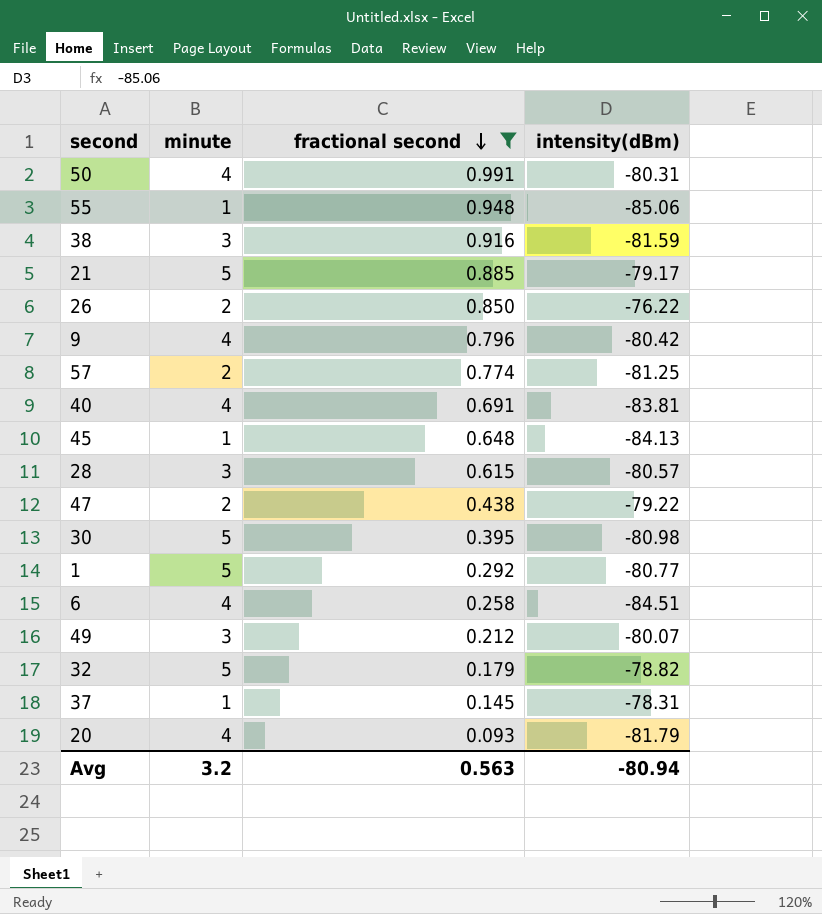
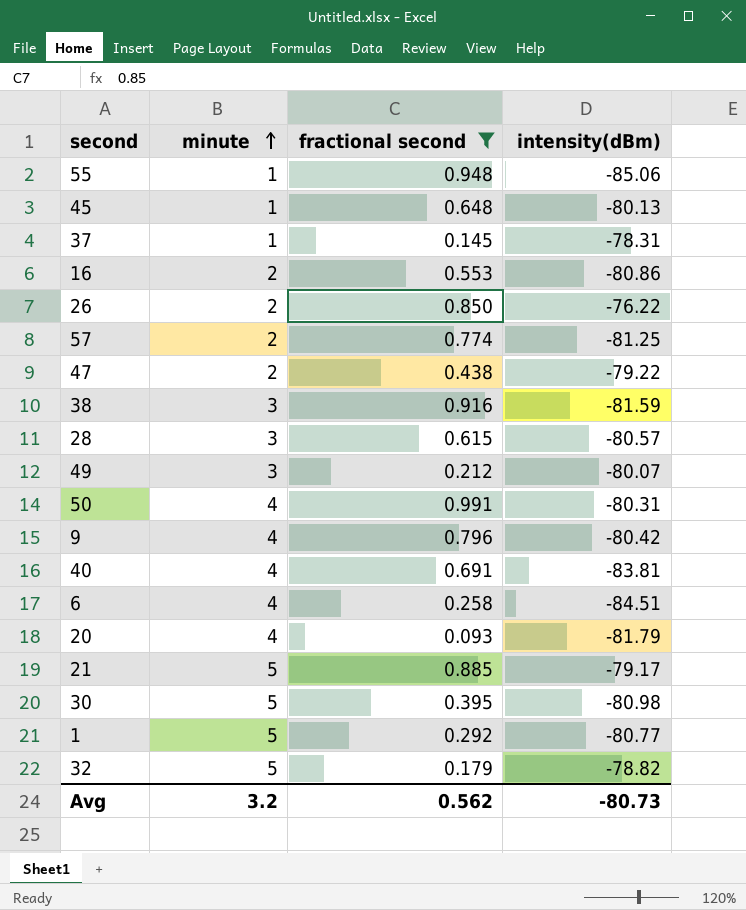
row order: fractional second descending -> minute ascending
45 | intensity(dBm): -84.13 -> -80.13
row 16: none -> 2 | 0.553 | -80.86
Avg | fractional second: 0.563 -> 0.562
Avg | intensity(dBm): -80.94 -> -80.73

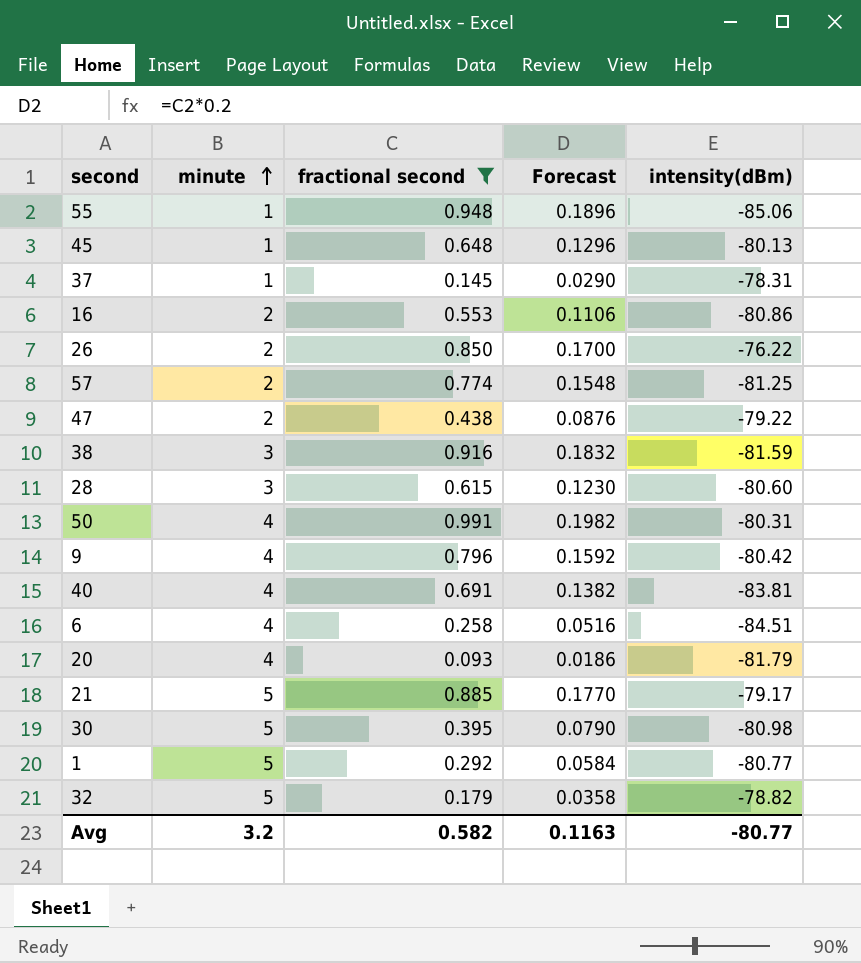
column Forecast | formula: none -> [fractional second] * 0.2
row 49: 3 | 0.212 | -80.07 -> none
28 | intensity(dBm): -80.57 -> -80.60
Avg | fractional second: 0.562 -> 0.582
Avg | intensity(dBm): -80.73 -> -80.77

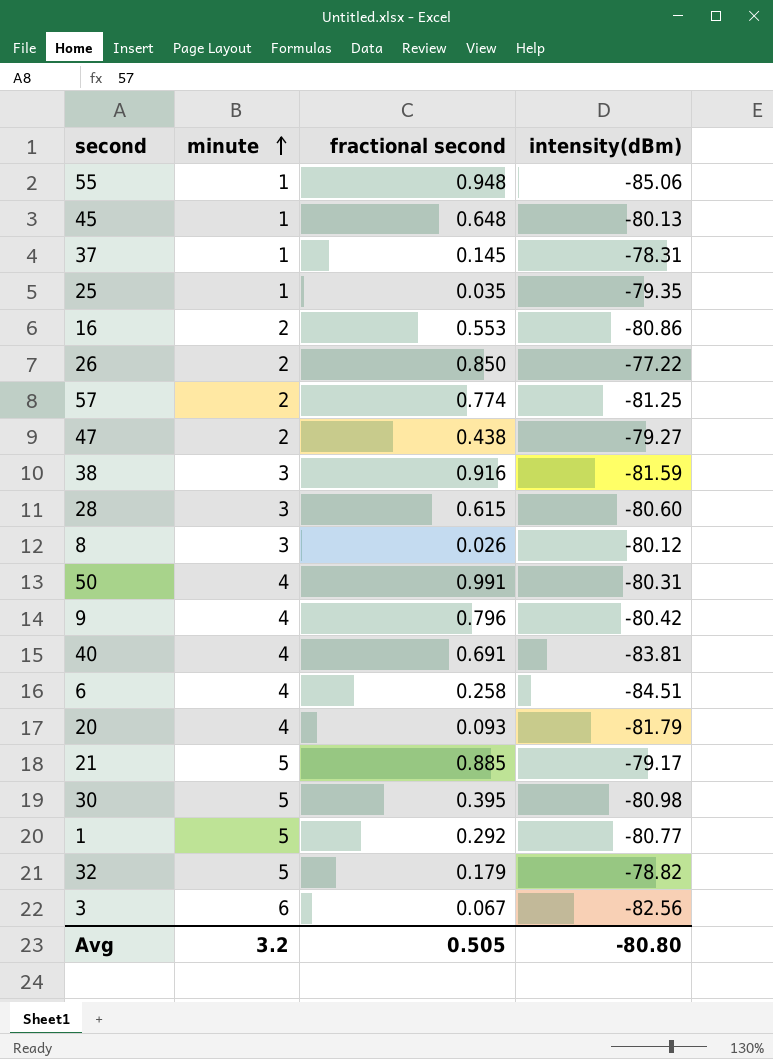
filter: fractional second >= 0.093 -> none
column Forecast | formula: [fractional second] * 0.2 -> none
26 | intensity(dBm): -76.22 -> -77.22
47 | intensity(dBm): -79.22 -> -79.27
Avg | fractional second: 0.582 -> 0.505
Avg | intensity(dBm): -80.77 -> -80.80

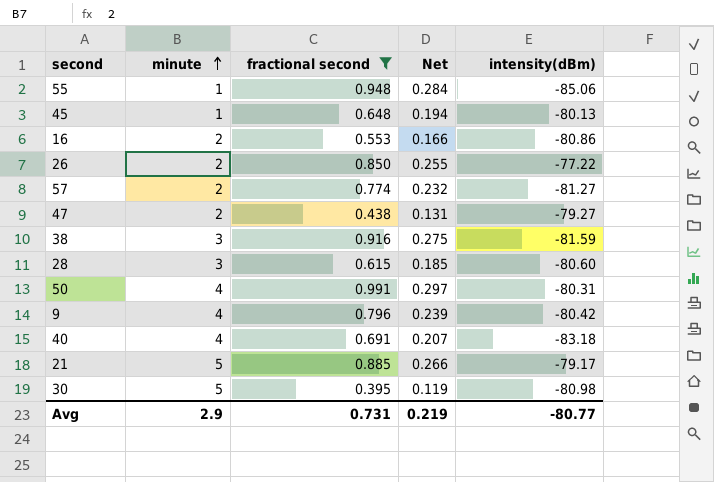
filter: none -> fractional second >= 0.395
column Net | formula: none -> [fractional second] * 0.3
57 | intensity(dBm): -81.25 -> -81.27
40 | intensity(dBm): -83.81 -> -83.18
Avg | minute: 3.2 -> 2.9
Avg | fractional second: 0.505 -> 0.731
Avg | intensity(dBm): -80.80 -> -80.77

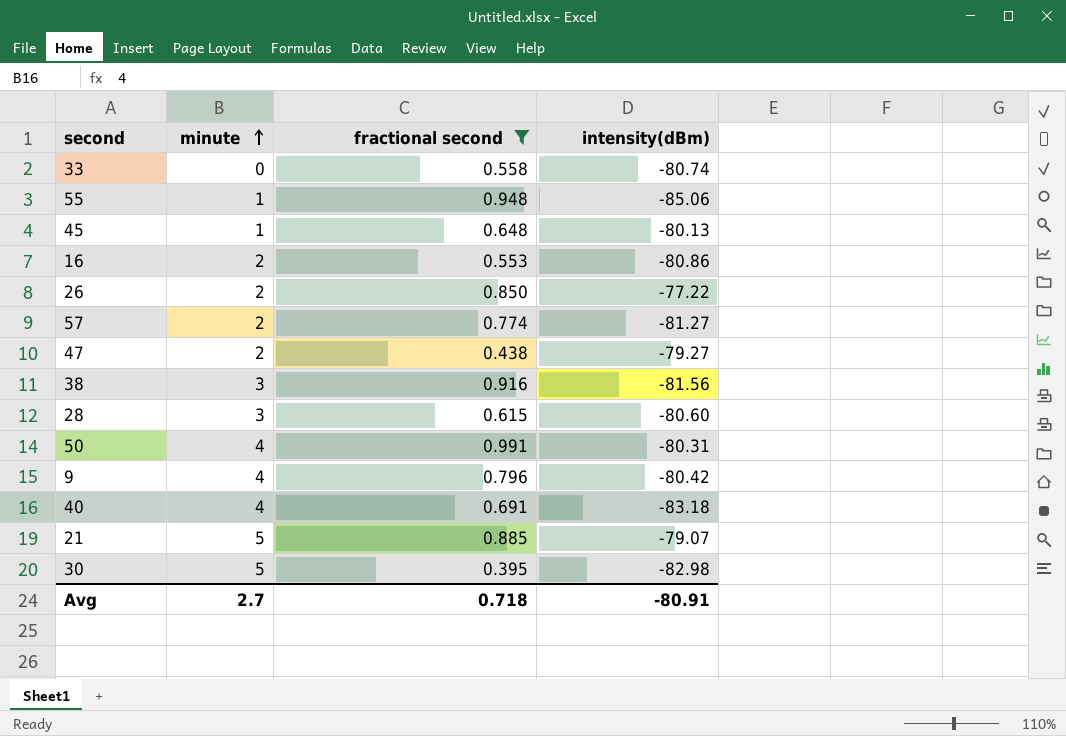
column Net | formula: [fractional second] * 0.3 -> none
row 33: none -> 0 | 0.558 | -80.74
38 | intensity(dBm): -81.59 -> -81.56
21 | intensity(dBm): -79.17 -> -79.07
30 | intensity(dBm): -80.98 -> -82.98
Avg | minute: 2.9 -> 2.7
Avg | fractional second: 0.731 -> 0.718
Avg | intensity(dBm): -80.77 -> -80.91

